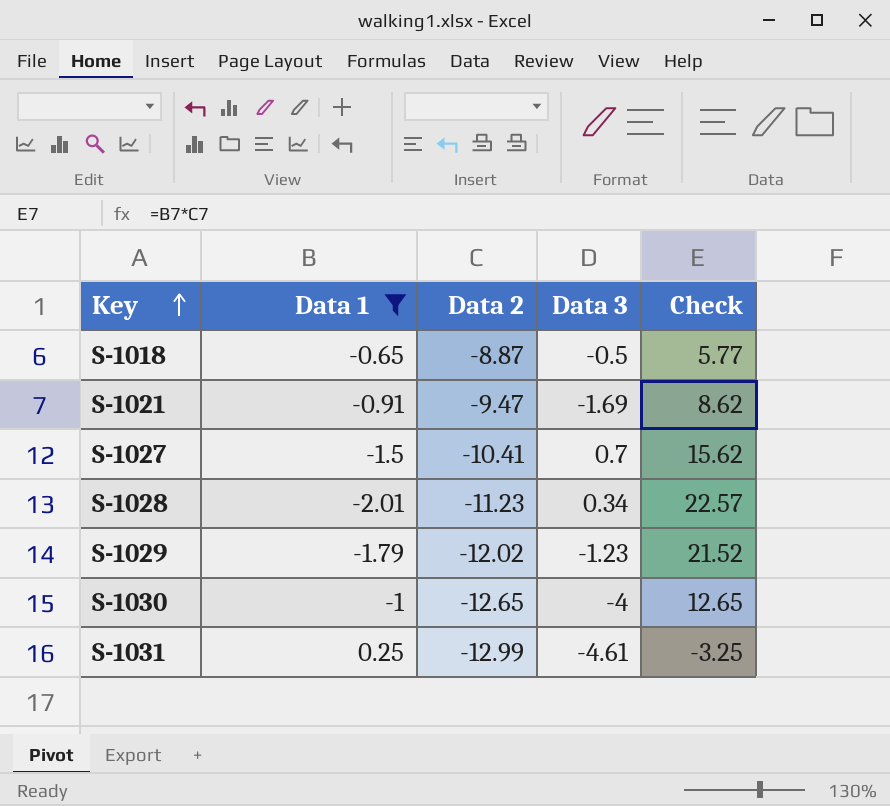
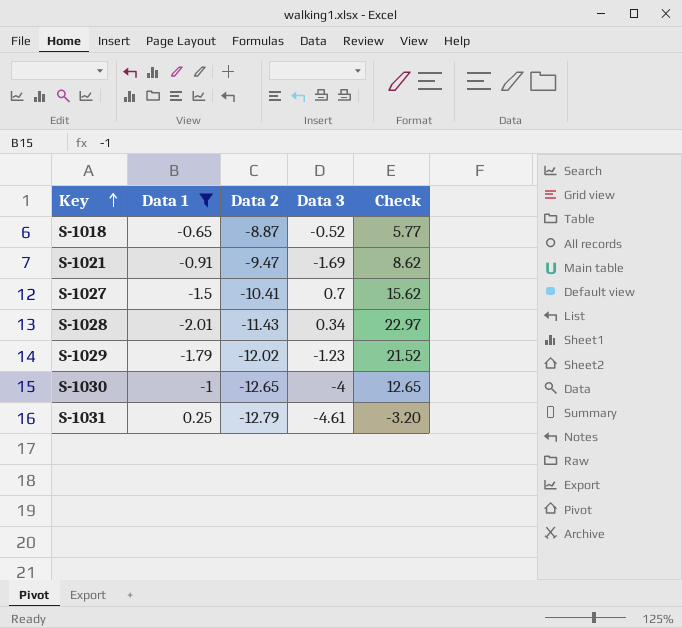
S-1018 | Data 3: -0.5 -> -0.52
S-1028 | Data 2: -11.23 -> -11.43
S-1028 | Check: 22.57 -> 22.97
S-1031 | Data 2: -12.99 -> -12.79
S-1031 | Check: -3.25 -> -3.20

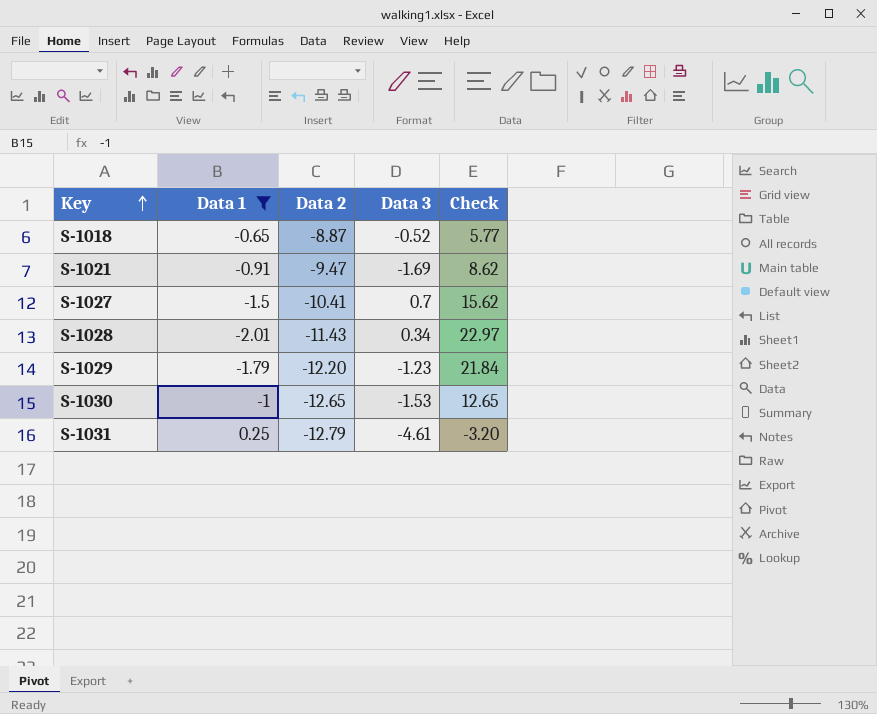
S-1029 | Data 2: -12.02 -> -12.20
S-1029 | Check: 21.52 -> 21.84
S-1030 | Data 3: -4 -> -1.53

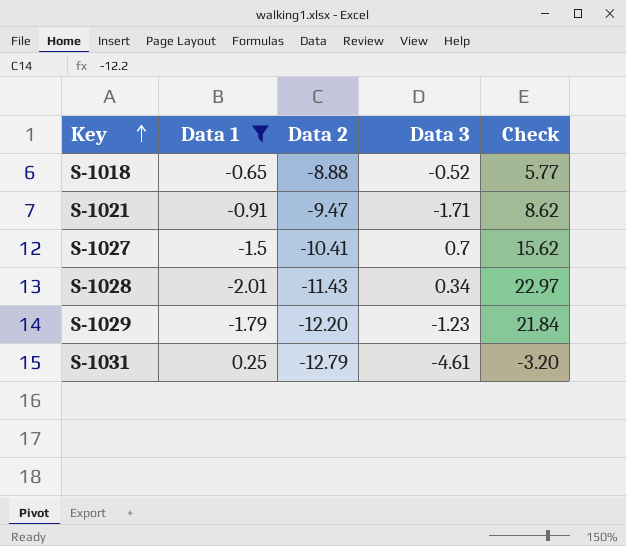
row S-1030: -1 | -12.65 | -1.53 | 12.65 -> none
S-1018 | Data 2: -8.87 -> -8.88
S-1021 | Data 3: -1.69 -> -1.71

